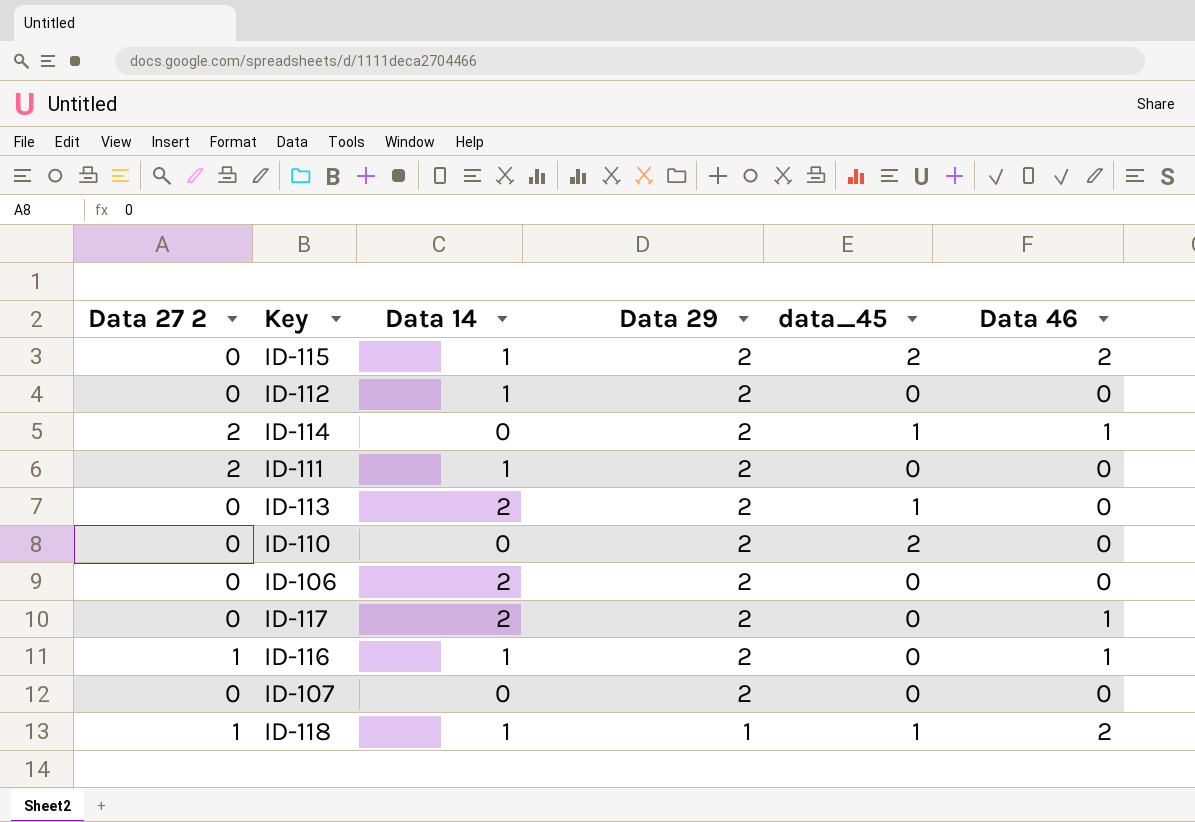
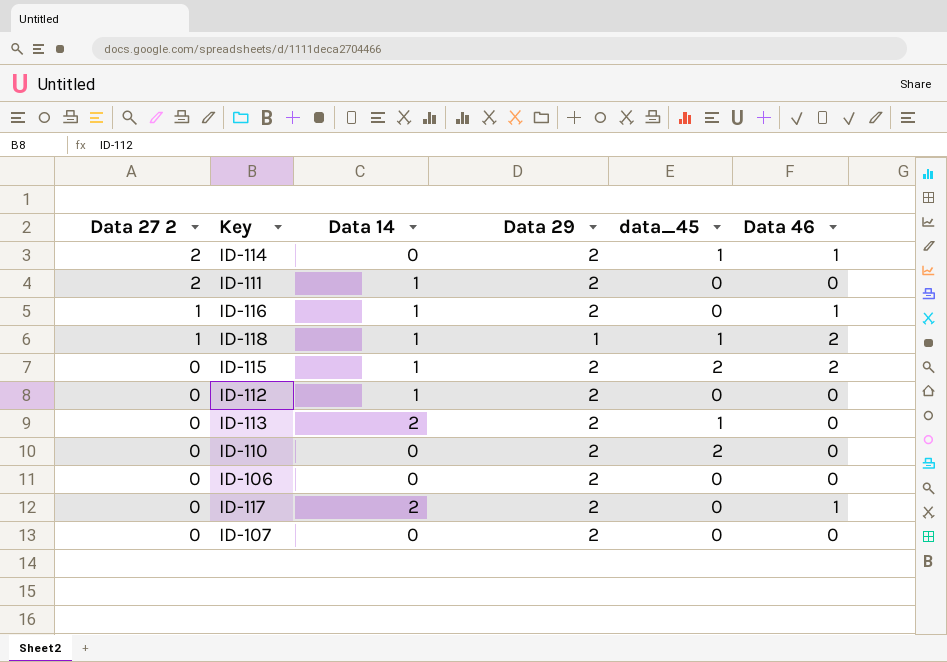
row order: Data 29 descending -> Data 27 2 descending
ID-106 | Data 14: 2 -> 0

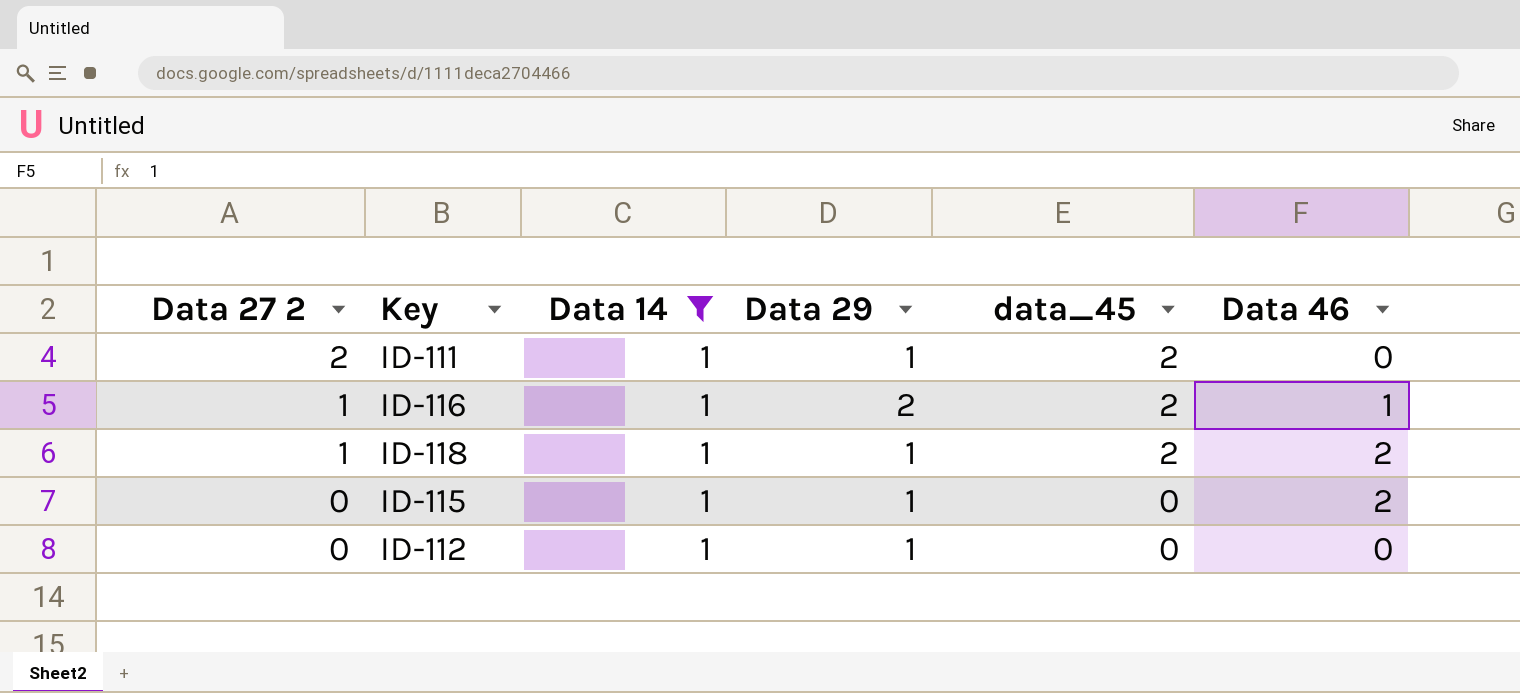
filter: none -> Data 14 = 1
ID-111 | Data 29: 2 -> 1
ID-111 | data_45: 0 -> 2
ID-116 | data_45: 0 -> 2
ID-118 | data_45: 1 -> 2
ID-115 | Data 29: 2 -> 1
ID-115 | data_45: 2 -> 0
ID-112 | Data 29: 2 -> 1

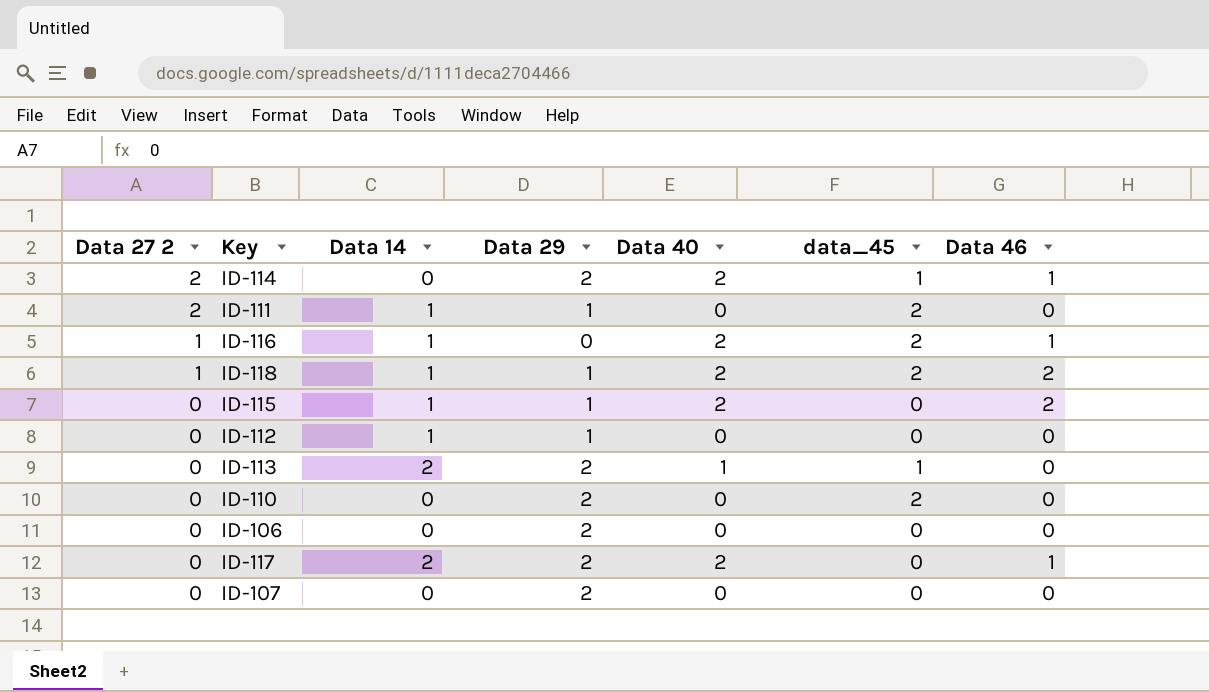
filter: Data 14 = 1 -> none
column Data 40 | position: none -> 5
ID-116 | Data 29: 2 -> 0

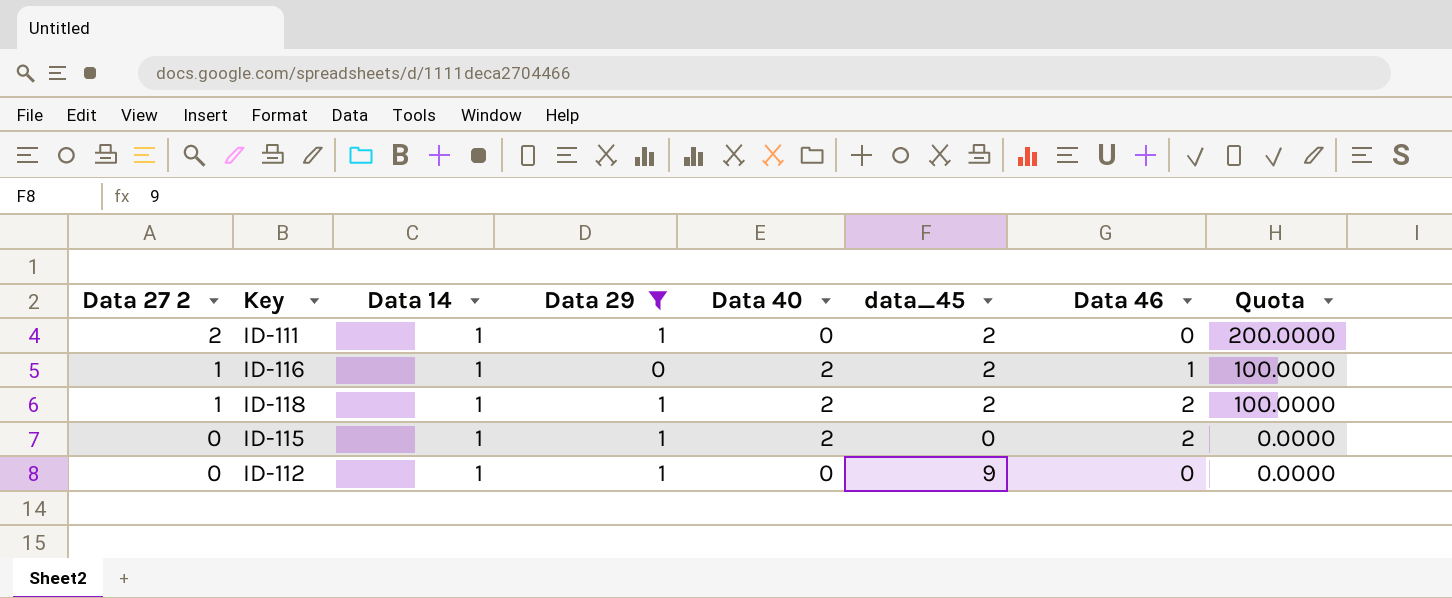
filter: none -> Data 29 != 2
column Quota | formula: none -> [Data 27 2] * 100
ID-112 | data_45: 0 -> 9

